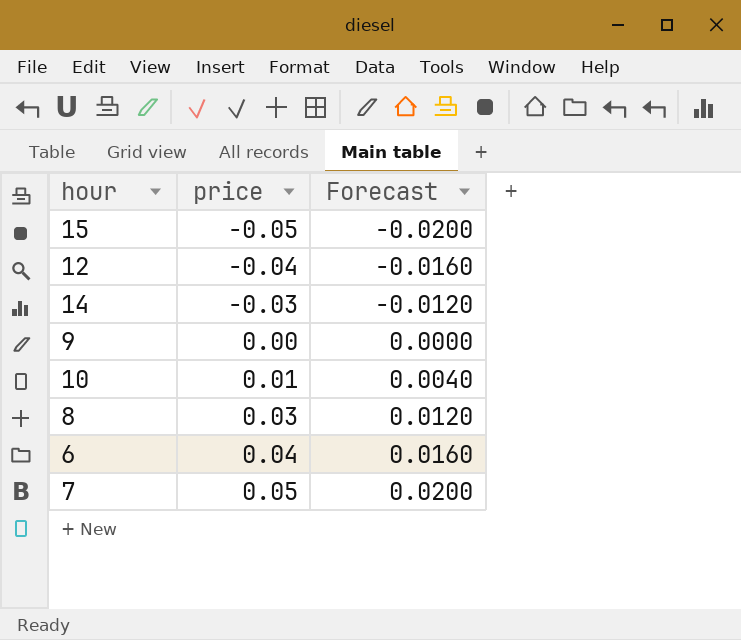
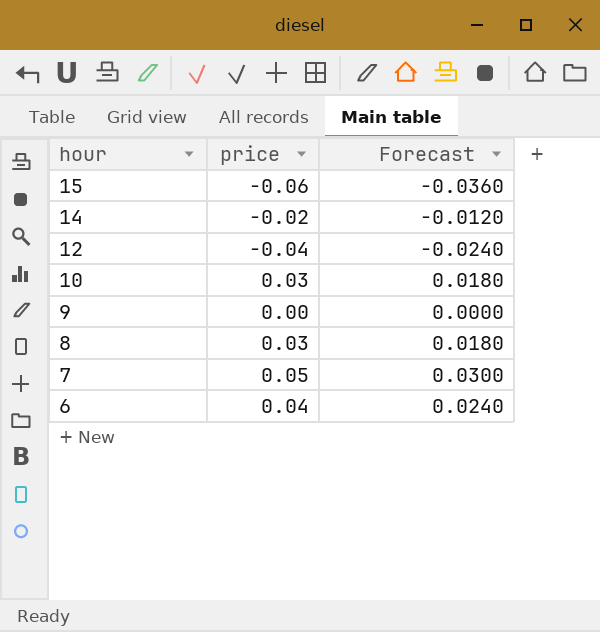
row order: price ascending -> hour descending
column Forecast | formula: [price] * 0.4 -> [price] * 0.6
15 | price: -0.05 -> -0.06
14 | price: -0.03 -> -0.02
10 | price: 0.01 -> 0.03

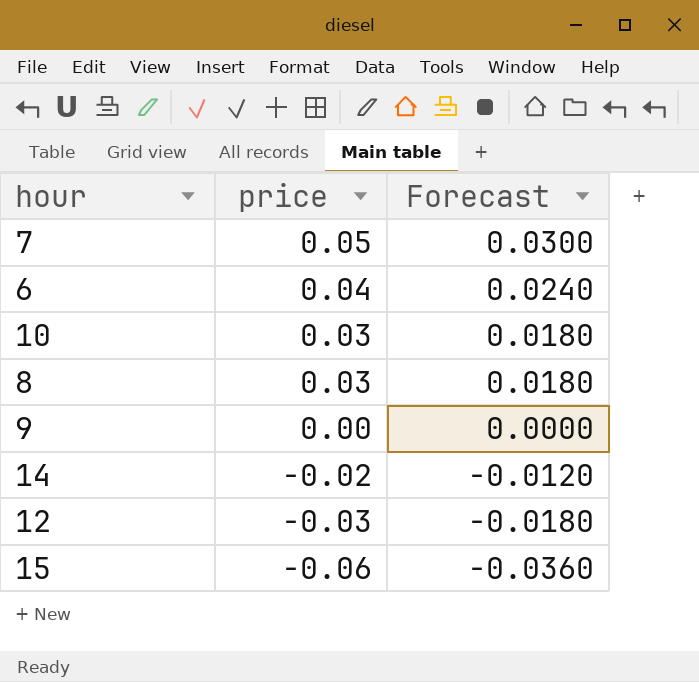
row order: hour descending -> price descending
12 | price: -0.04 -> -0.03
12 | Forecast: -0.0240 -> -0.0180

